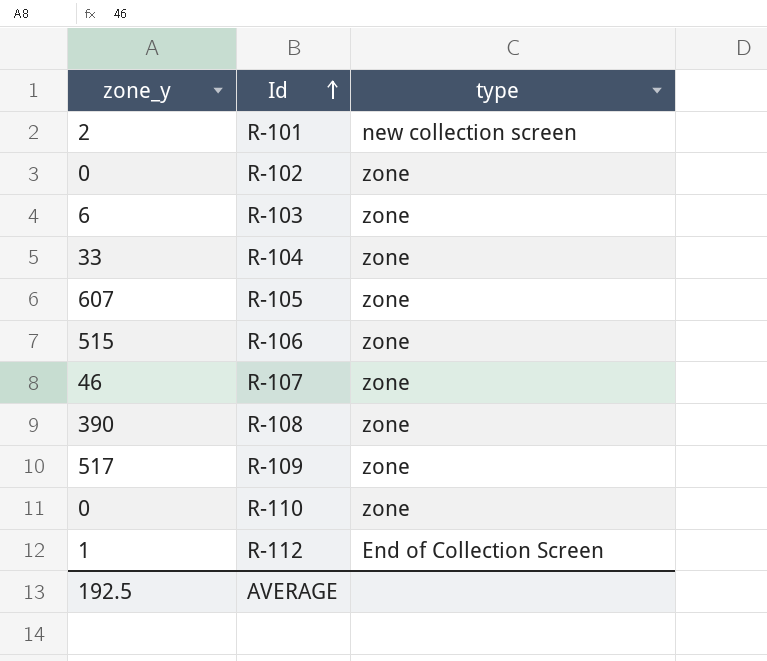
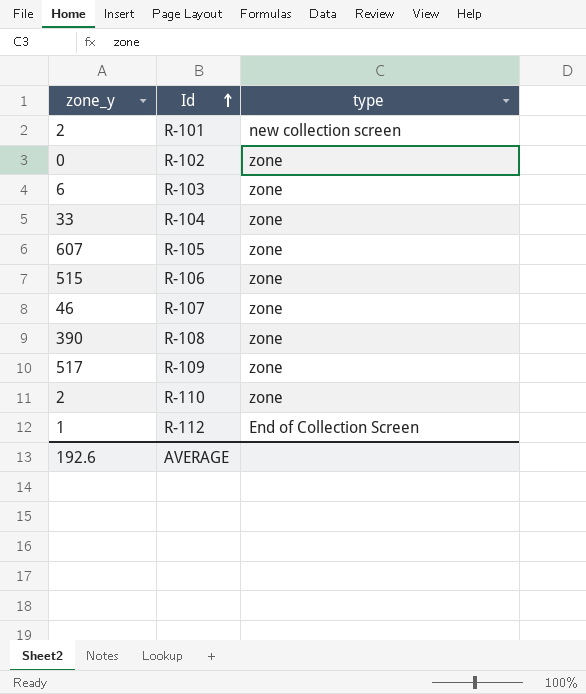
R-110 | zone_y: 0 -> 2
AVERAGE | zone_y: 192.5 -> 192.6

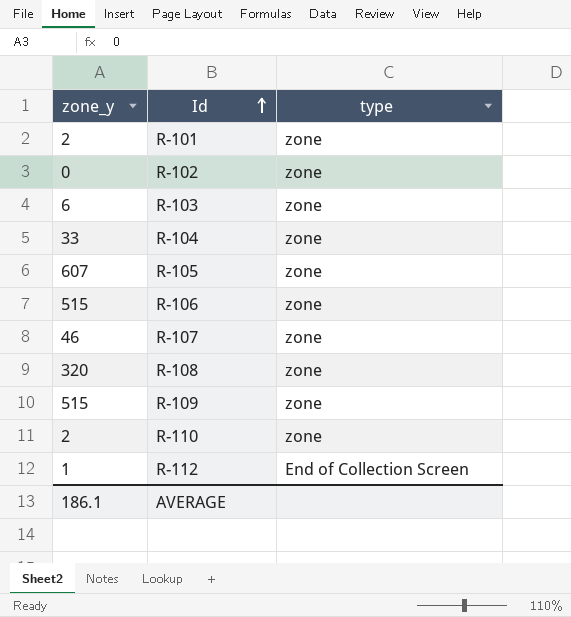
R-101 | type: new collection screen -> zone
R-108 | zone_y: 390 -> 320
R-109 | zone_y: 517 -> 515
AVERAGE | zone_y: 192.6 -> 186.1

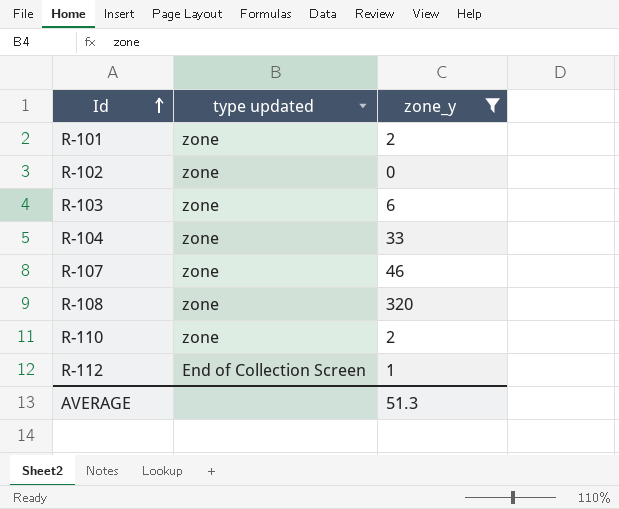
filter: none -> zone_y <= 320
column name: type -> type updated
column zone_y | position: 1 -> 3
AVERAGE | zone_y: 186.1 -> 51.3

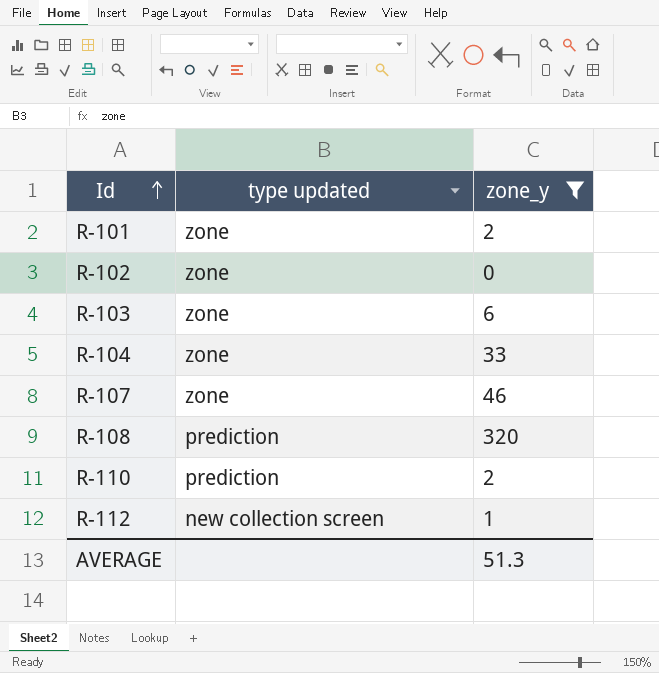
R-108 | type updated: zone -> prediction
R-110 | type updated: zone -> prediction
R-112 | type updated: End of Collection Screen -> new collection screen

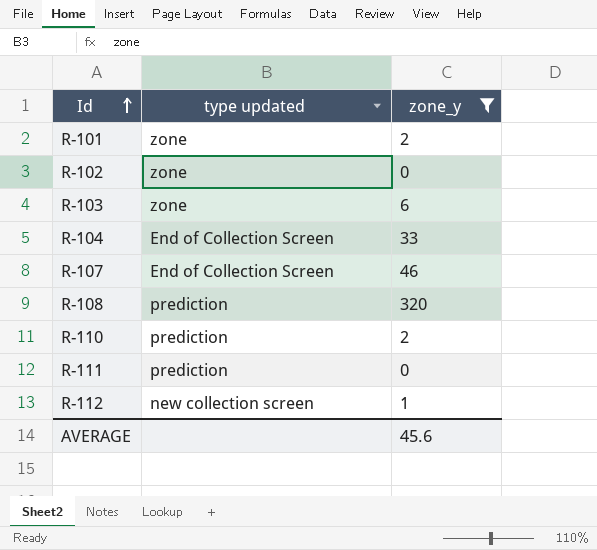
R-104 | type updated: zone -> End of Collection Screen
R-107 | type updated: zone -> End of Collection Screen
row R-111: none -> prediction | 0
AVERAGE | zone_y: 51.3 -> 45.6

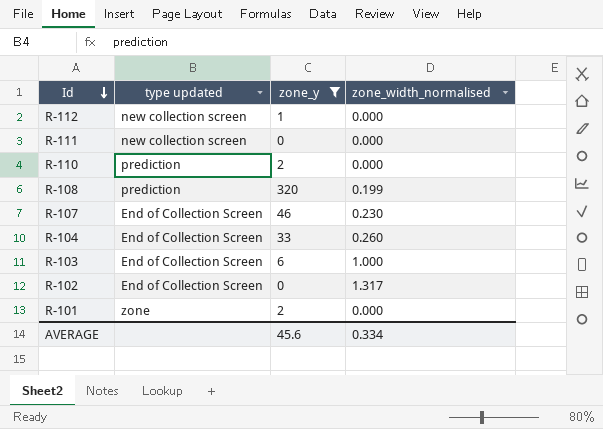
row order: Id ascending -> Id descending
column zone_width_normalised | position: none -> 4
R-111 | type updated: prediction -> new collection screen
R-103 | type updated: zone -> End of Collection Screen
R-102 | type updated: zone -> End of Collection Screen

